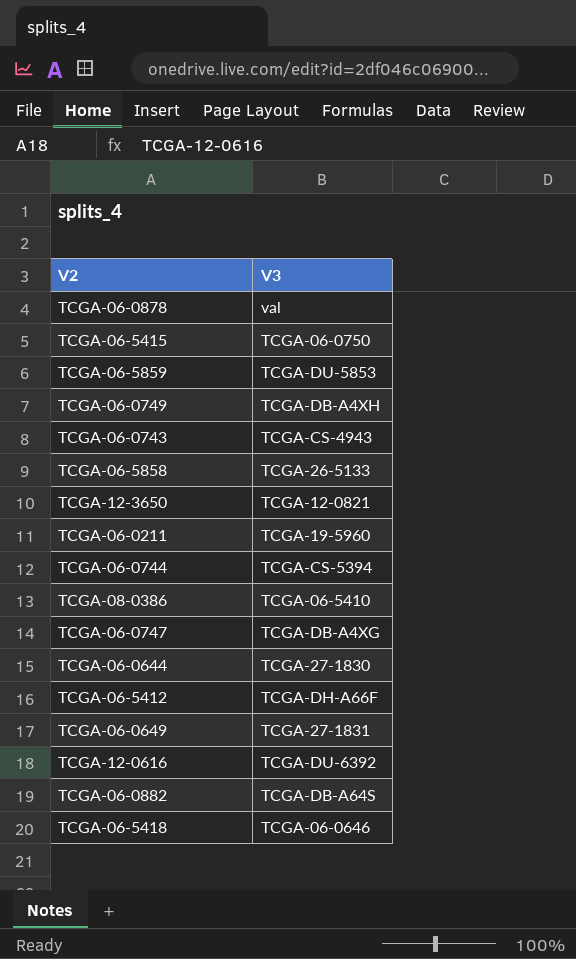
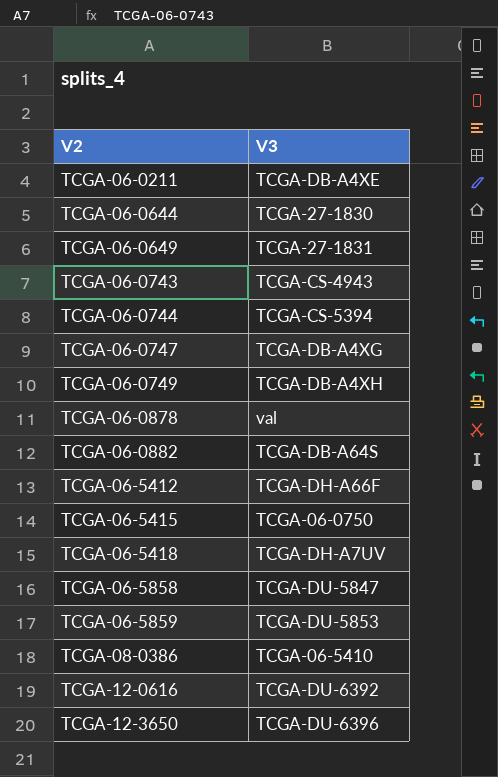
row order: none -> V2 ascending
TCGA-06-0211 | V3: TCGA-19-5960 -> TCGA-DB-A4XE
TCGA-06-5418 | V3: TCGA-06-0646 -> TCGA-DH-A7UV
TCGA-06-5858 | V3: TCGA-26-5133 -> TCGA-DU-5847
TCGA-12-3650 | V3: TCGA-12-0821 -> TCGA-DU-6396

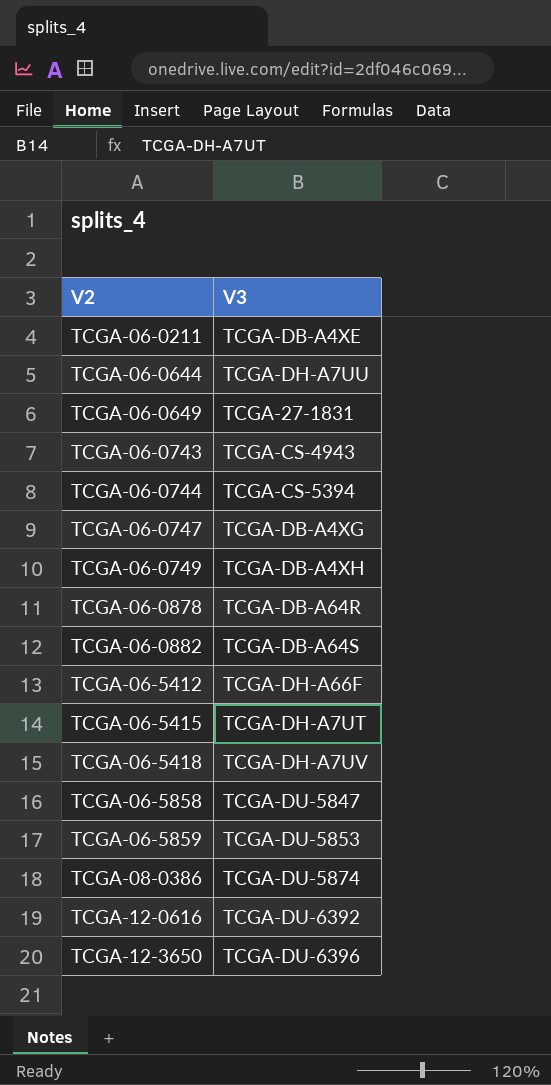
TCGA-06-0644 | V3: TCGA-27-1830 -> TCGA-DH-A7UU
TCGA-06-0878 | V3: val -> TCGA-DB-A64R
TCGA-06-5415 | V3: TCGA-06-0750 -> TCGA-DH-A7UT
TCGA-08-0386 | V3: TCGA-06-5410 -> TCGA-DU-5874

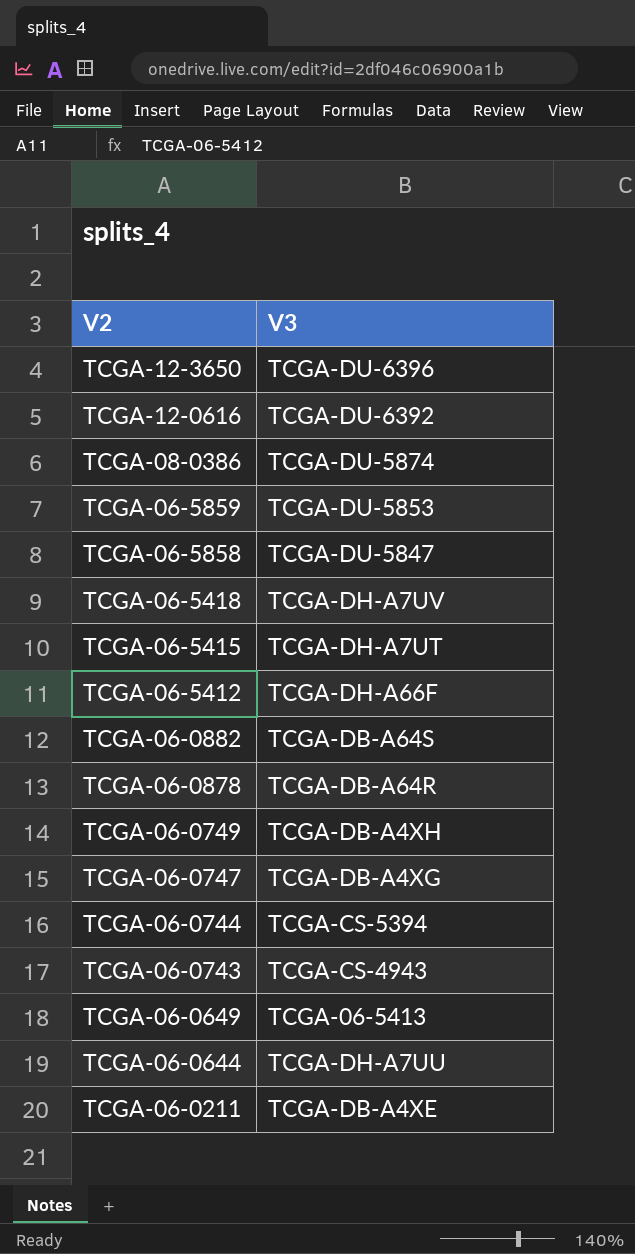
row order: V2 ascending -> V2 descending
TCGA-06-0649 | V3: TCGA-27-1831 -> TCGA-06-5413

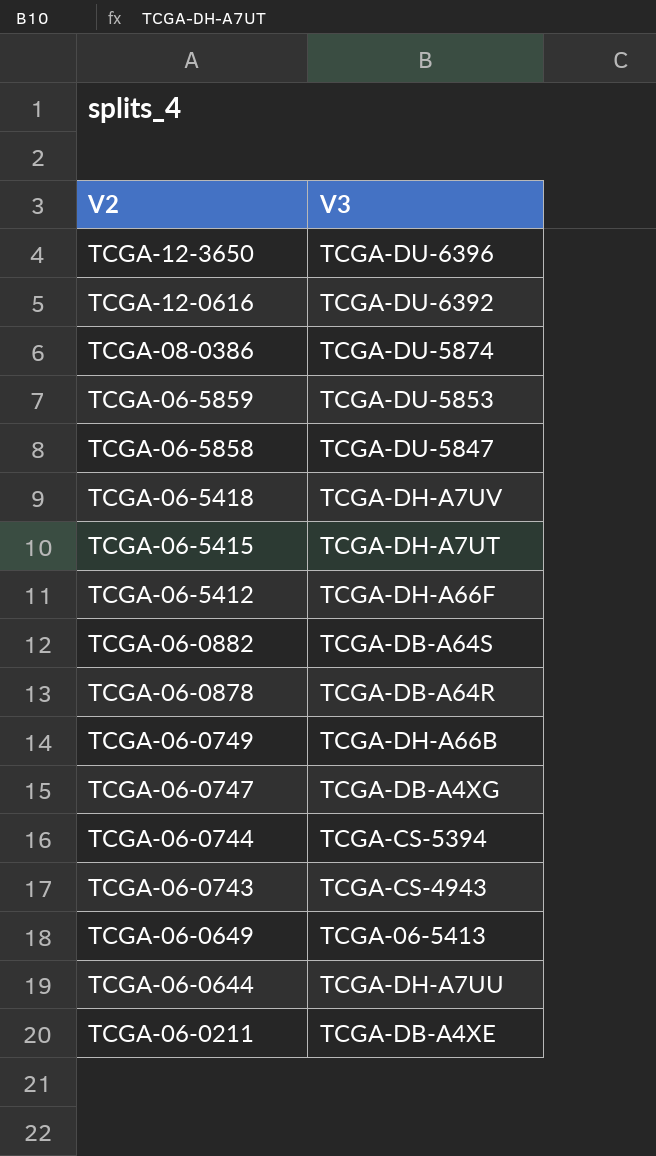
TCGA-06-0749 | V3: TCGA-DB-A4XH -> TCGA-DH-A66B

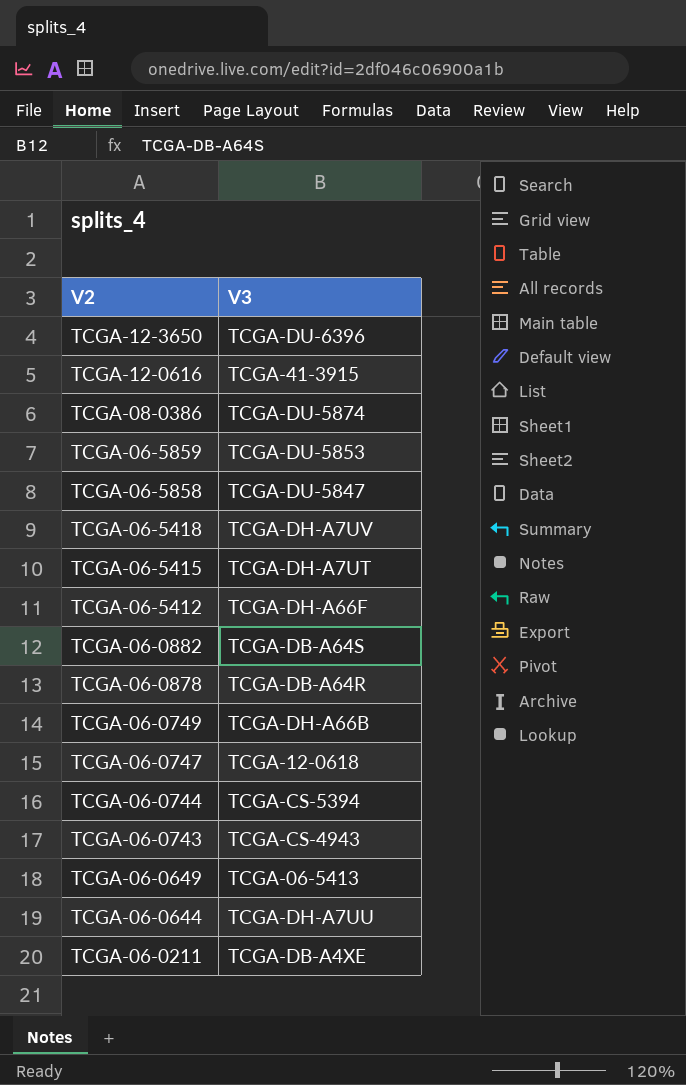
TCGA-12-0616 | V3: TCGA-DU-6392 -> TCGA-41-3915
TCGA-06-0747 | V3: TCGA-DB-A4XG -> TCGA-12-0618

